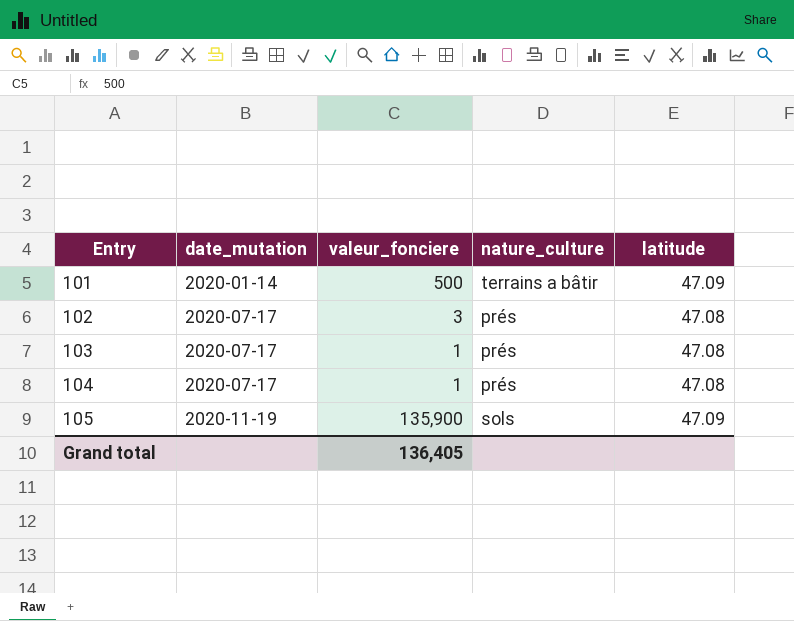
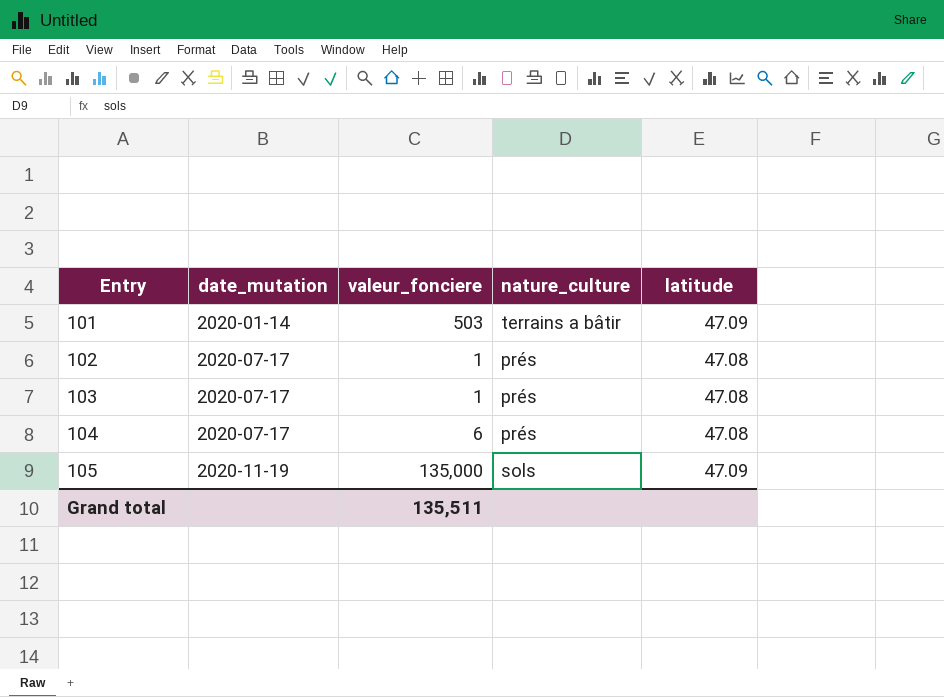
101 | valeur_fonciere: 500 -> 503
102 | valeur_fonciere: 3 -> 1
104 | valeur_fonciere: 1 -> 6
105 | valeur_fonciere: 135,900 -> 135,000
Grand total | valeur_fonciere: 136,405 -> 135,511

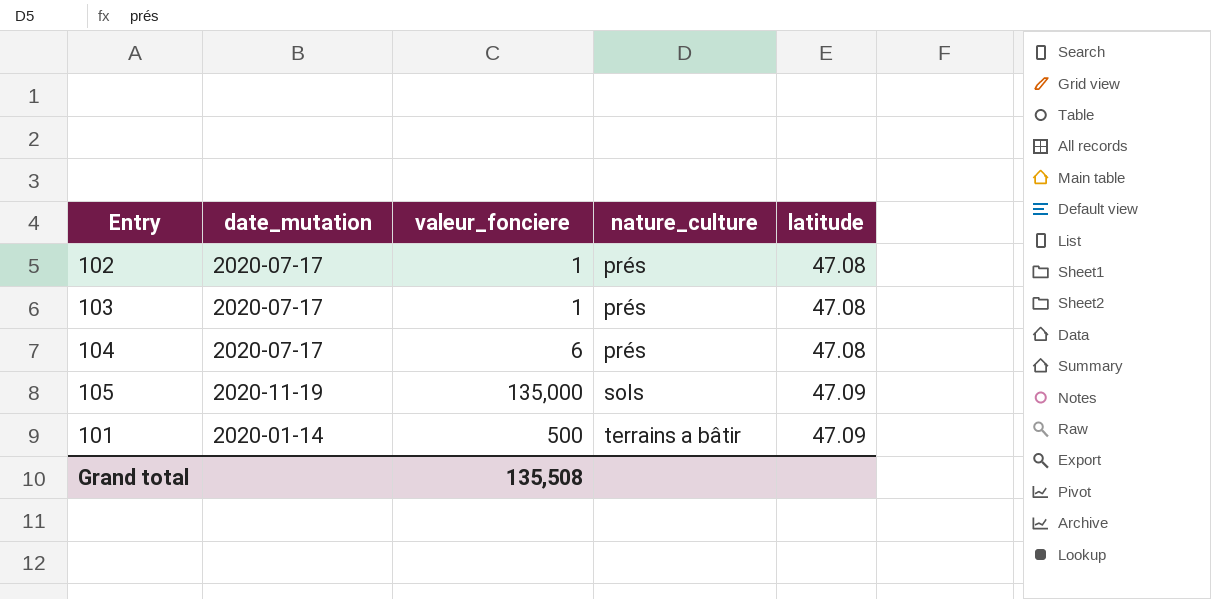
row order: Entry ascending -> nature_culture ascending
101 | valeur_fonciere: 503 -> 500
Grand total | valeur_fonciere: 135,511 -> 135,508

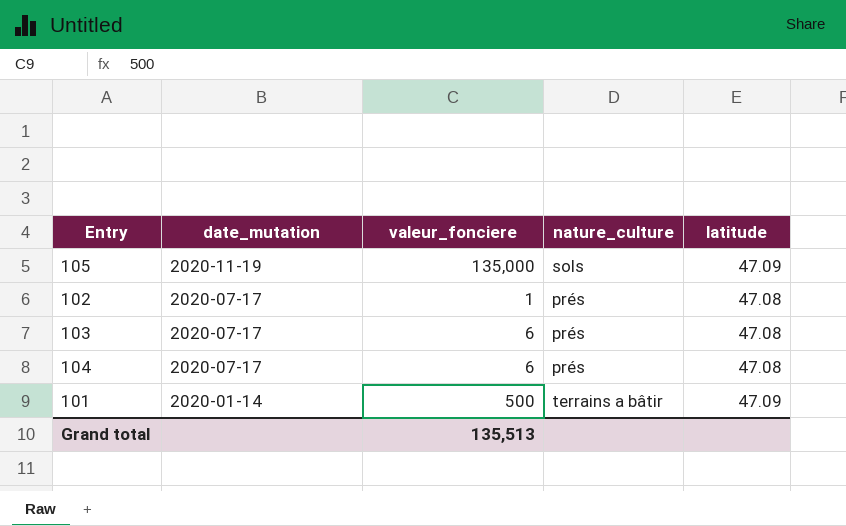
row order: nature_culture ascending -> date_mutation descending
103 | valeur_fonciere: 1 -> 6
Grand total | valeur_fonciere: 135,508 -> 135,513

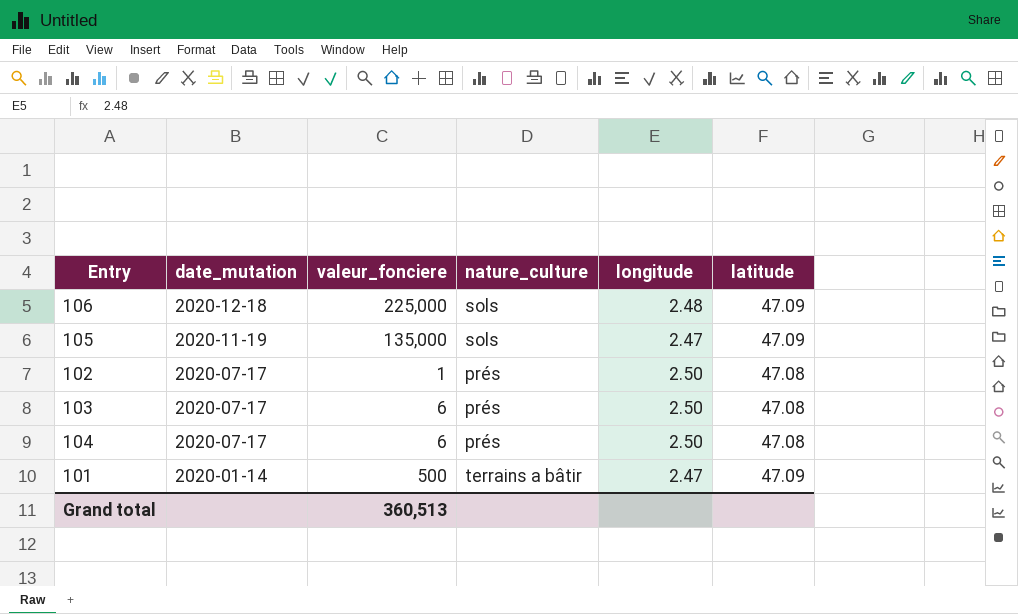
column longitude | position: none -> 5
row 106: none -> 2020-12-18 | 225,000 | sols | 2.48 | 47.09
Grand total | valeur_fonciere: 135,513 -> 360,513

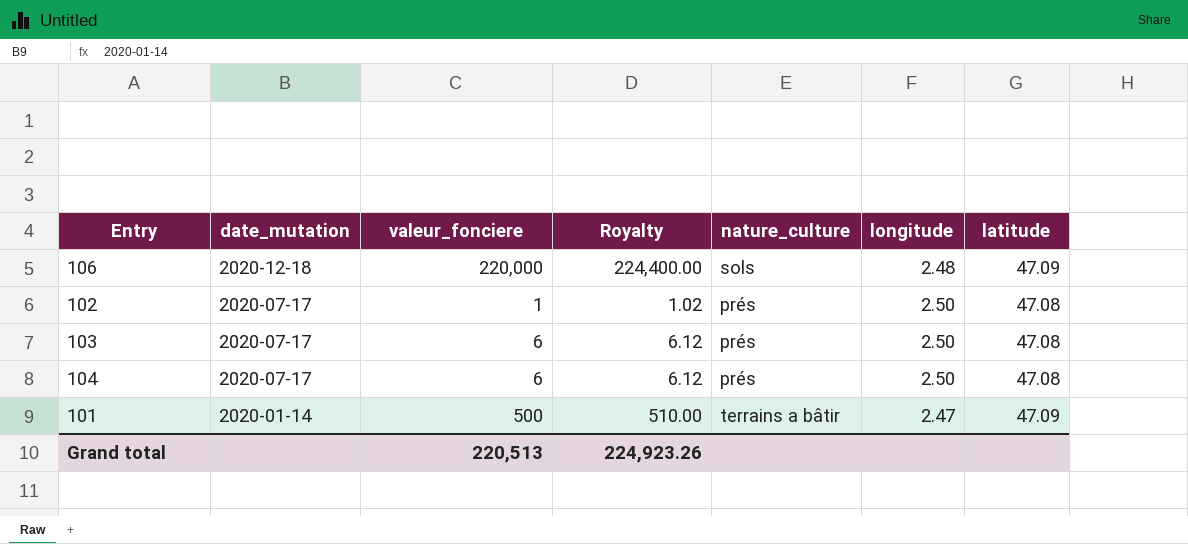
column Royalty | formula: none -> [valeur_fonciere] * 1.02
row 105: 2020-11-19 | 135,000 | sols | 2.47 | 47.09 -> none
106 | valeur_fonciere: 225,000 -> 220,000
Grand total | valeur_fonciere: 360,513 -> 220,513

